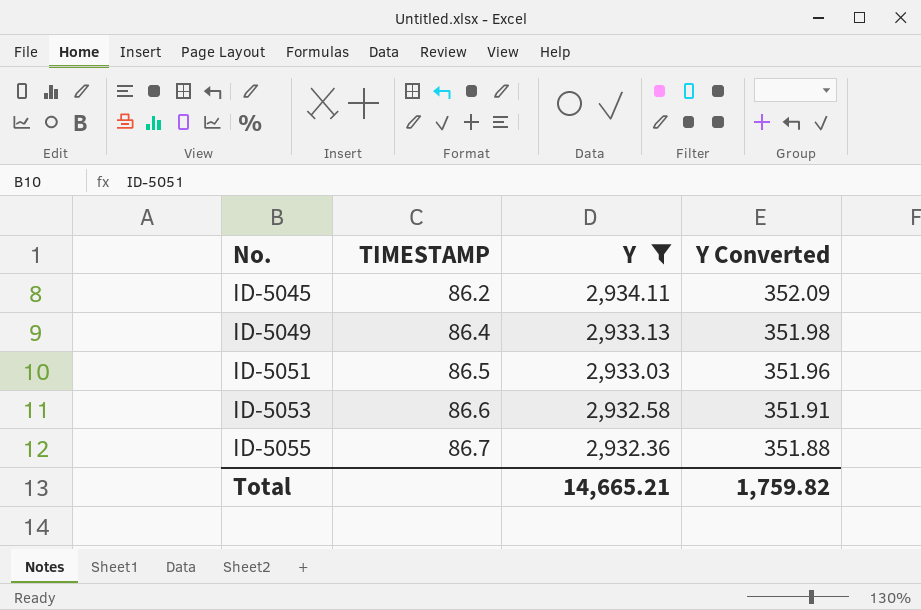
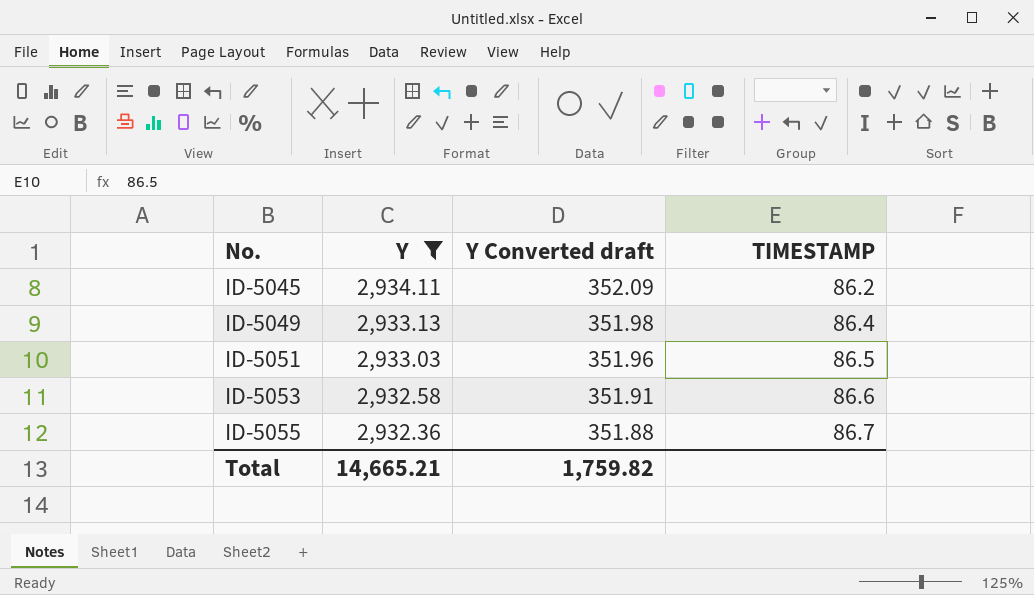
column name: Y Converted -> Y Converted draft
column TIMESTAMP | position: 2 -> 4

